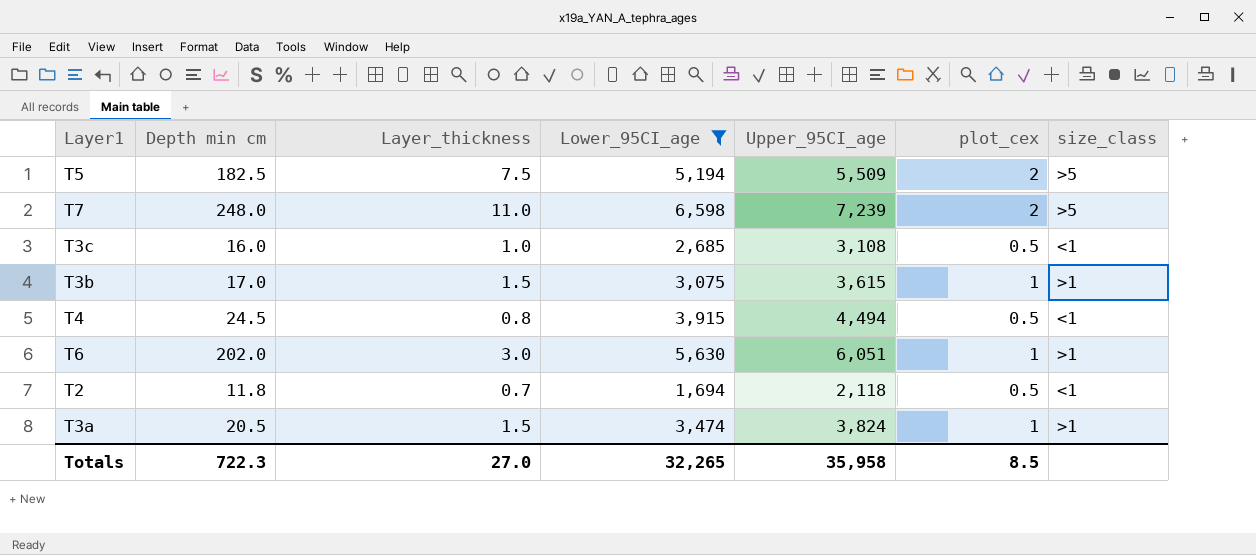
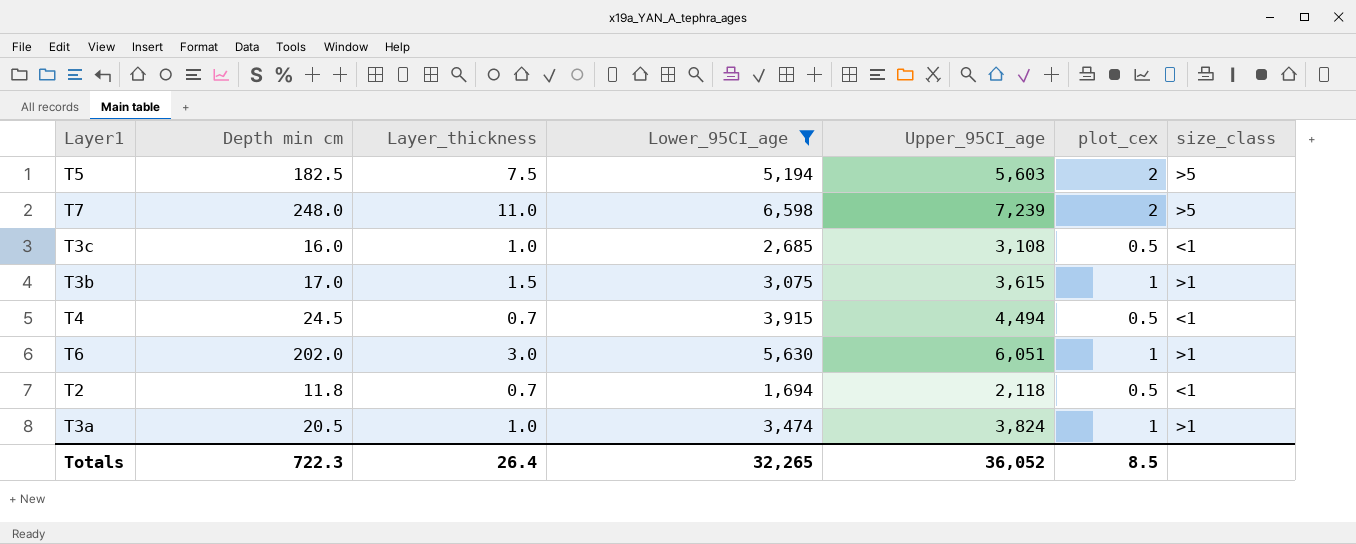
T5 | Upper_95CI_age: 5,509 -> 5,603
T4 | Layer_thickness: 0.8 -> 0.7
T3a | Layer_thickness: 1.5 -> 1.0
Totals | Layer_thickness: 27.0 -> 26.4
Totals | Upper_95CI_age: 35,958 -> 36,052

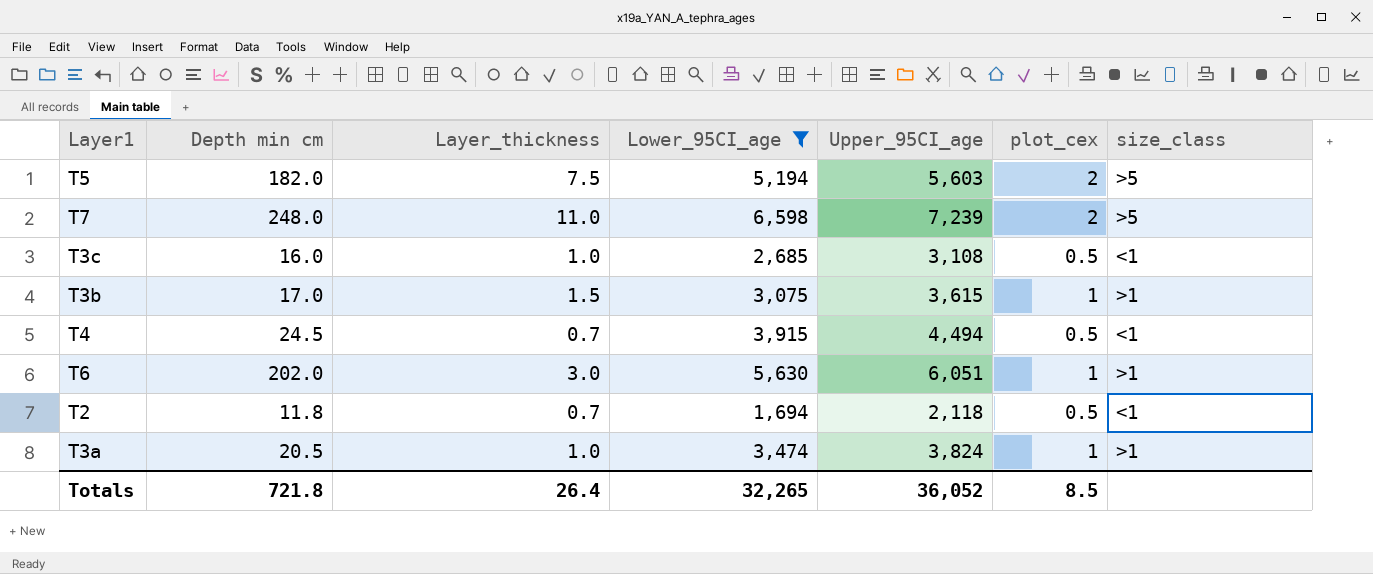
T5 | Depth min cm: 182.5 -> 182.0
Totals | Depth min cm: 722.3 -> 721.8

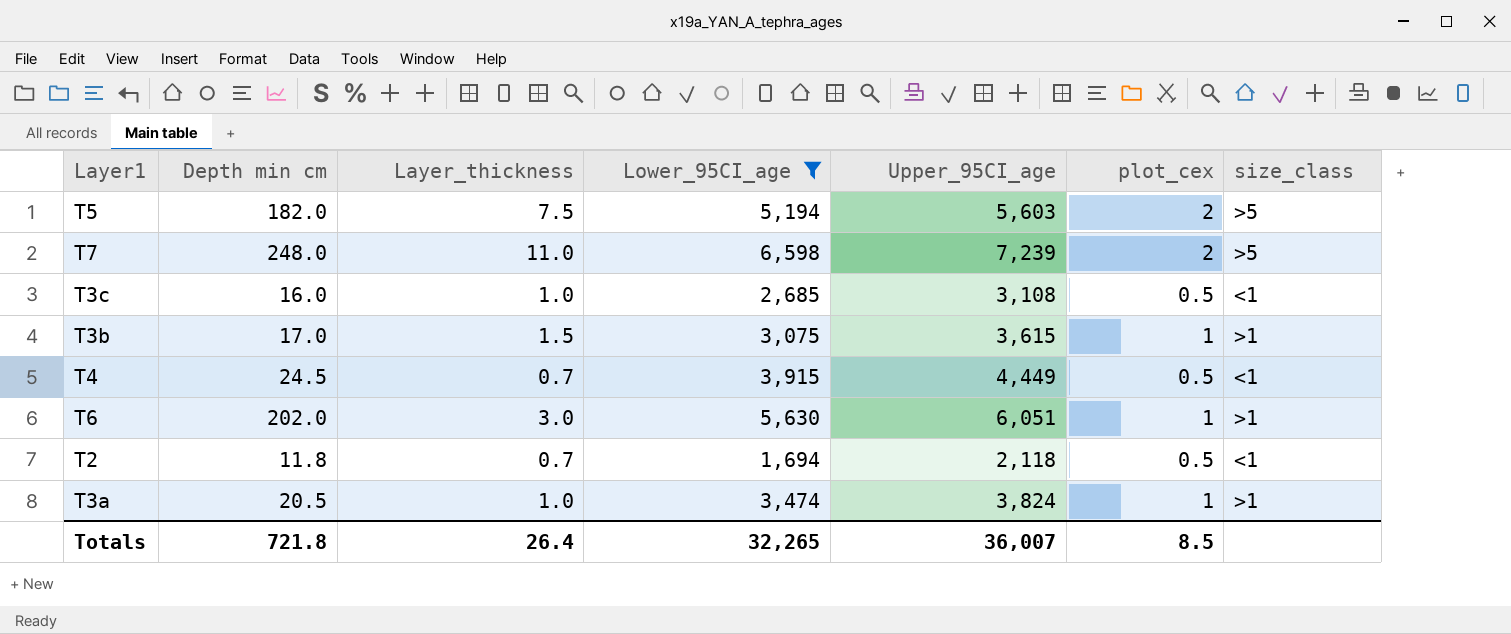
T4 | Upper_95CI_age: 4,494 -> 4,449
Totals | Upper_95CI_age: 36,052 -> 36,007

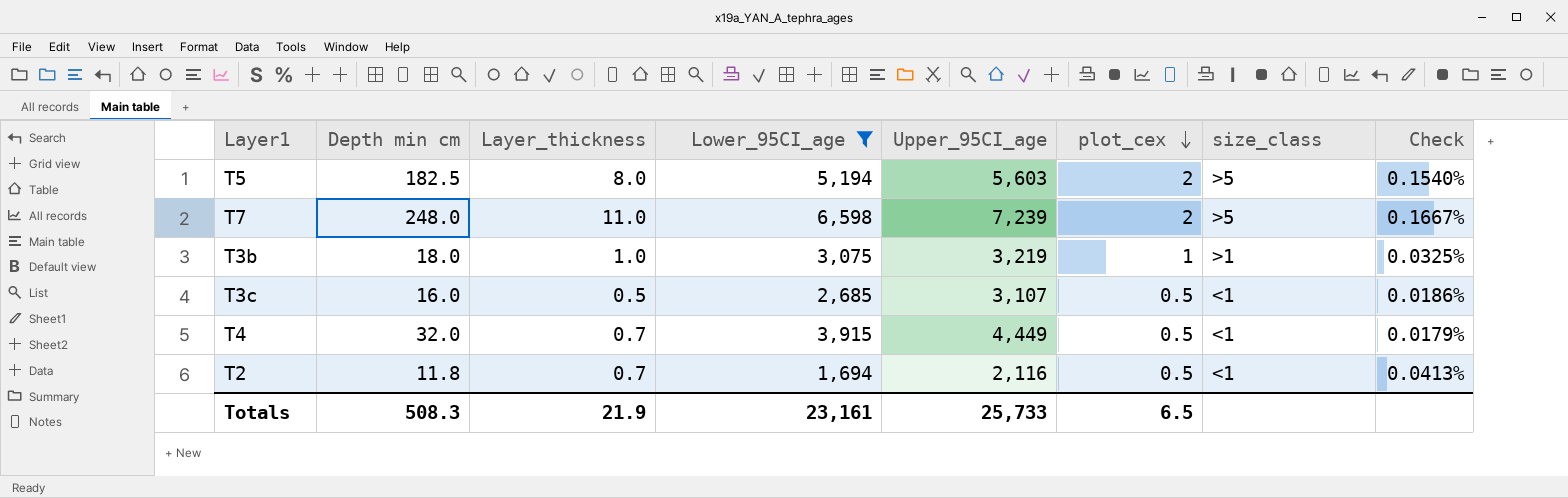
row order: none -> plot_cex descending
column Check | formula: none -> [Layer_thickness] / [Lower_95CI_age]
row T6: 202.0 | 3.0 | 5,630 | 6,051 | 1 | >1 -> none
row T3a: 20.5 | 1.0 | 3,474 | 3,824 | 1 | >1 -> none
T5 | Depth min cm: 182.0 -> 182.5
T5 | Layer_thickness: 7.5 -> 8.0
T3b | Depth min cm: 17.0 -> 18.0
T3b | Layer_thickness: 1.5 -> 1.0
T3b | Upper_95CI_age: 3,615 -> 3,219
T3c | Layer_thickness: 1.0 -> 0.5
T3c | Upper_95CI_age: 3,108 -> 3,107
T4 | Depth min cm: 24.5 -> 32.0
T2 | Upper_95CI_age: 2,118 -> 2,116
Totals | Depth min cm: 721.8 -> 508.3
Totals | Layer_thickness: 26.4 -> 21.9
Totals | Lower_95CI_age: 32,265 -> 23,161
Totals | Upper_95CI_age: 36,007 -> 25,733
Totals | plot_cex: 8.5 -> 6.5

